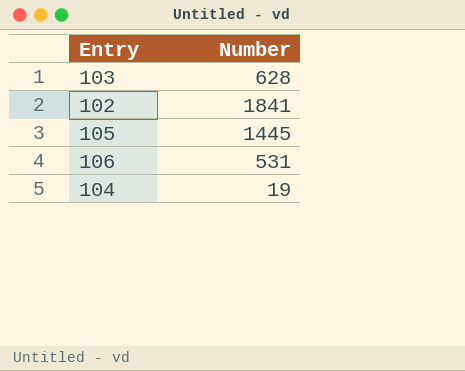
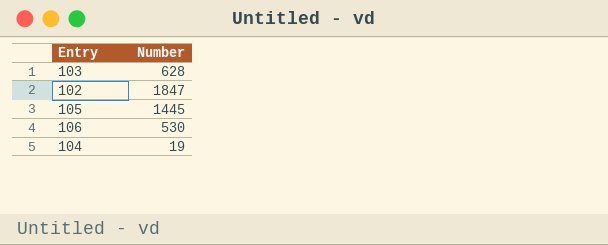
102 | Number: 1841 -> 1847
106 | Number: 531 -> 530

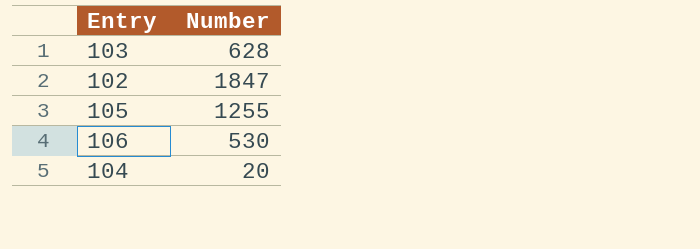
105 | Number: 1445 -> 1255
104 | Number: 19 -> 20

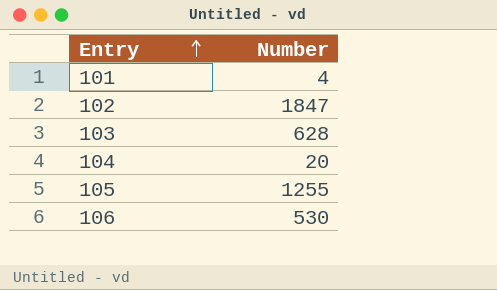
row order: none -> Entry ascending
row 101: none -> 4

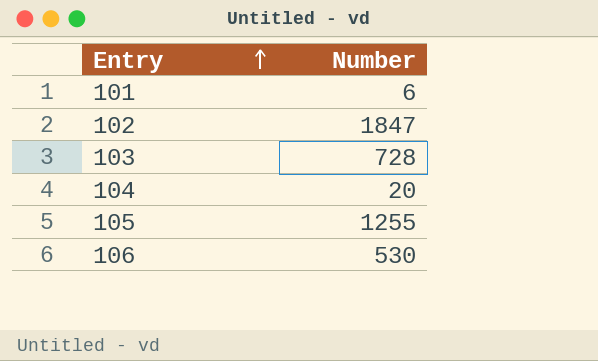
101 | Number: 4 -> 6
103 | Number: 628 -> 728

